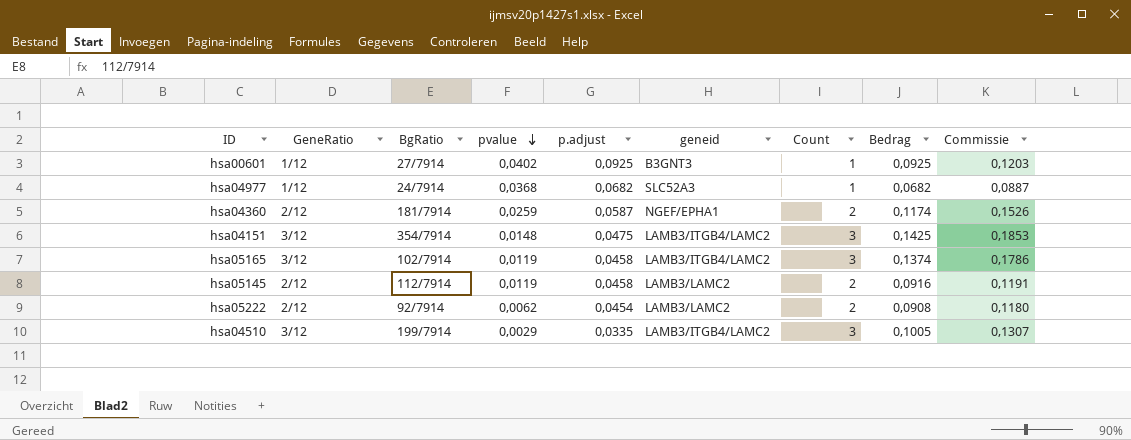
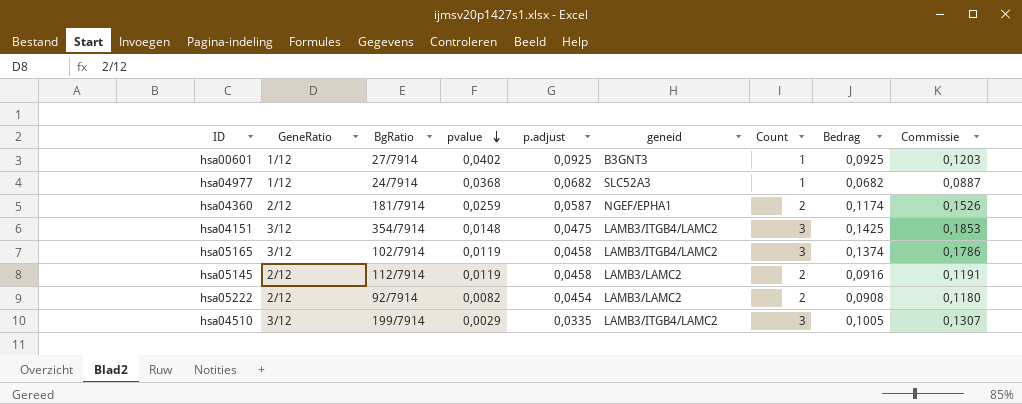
hsa05222 | pvalue: 0,0062 -> 0,0082

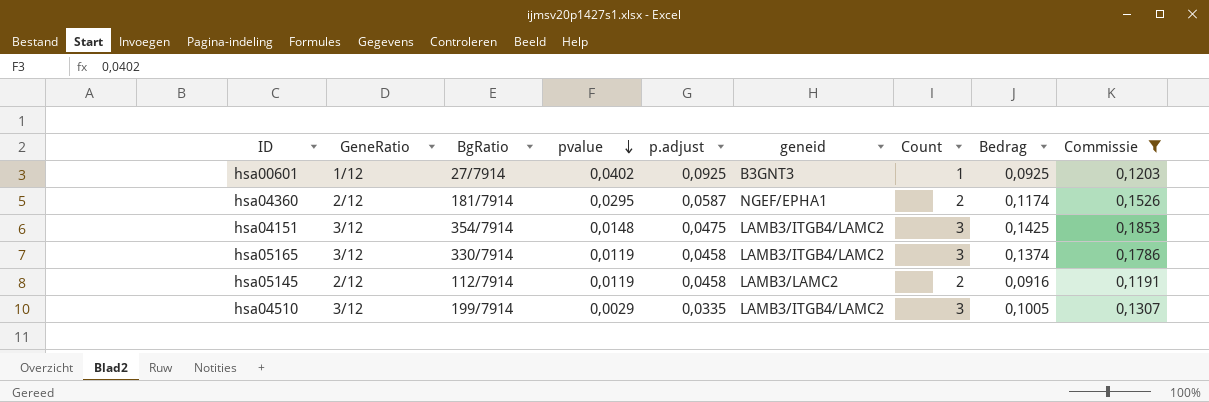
filter: none -> Commissie >= 0,1191
hsa04360 | pvalue: 0,0259 -> 0,0295
hsa05165 | BgRatio: 102/7914 -> 330/7914

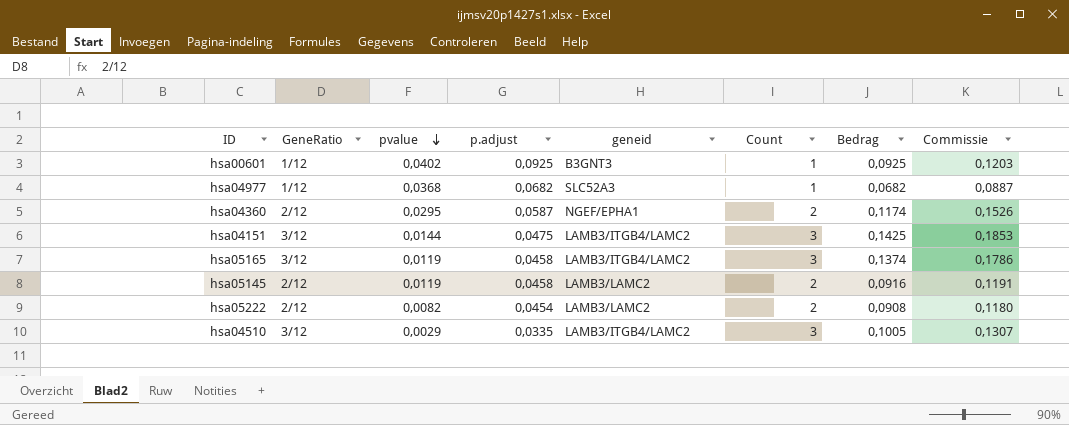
filter: Commissie >= 0,1191 -> none
column BgRatio | position: 3 -> none
hsa04151 | pvalue: 0,0148 -> 0,0144

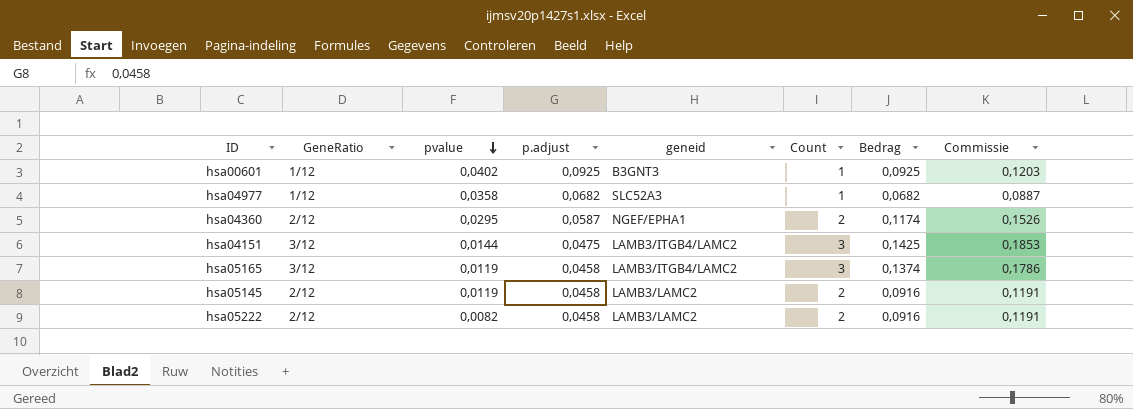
row hsa04510: 3/12 | 0,0029 | 0,0335 | LAMB3/ITGB4/LAMC2 | 3 | 0,1005 | 0,1307 -> none
hsa04977 | pvalue: 0,0368 -> 0,0358
hsa05222 | p.adjust: 0,0454 -> 0,0458
hsa05222 | Bedrag: 0,0908 -> 0,0916
hsa05222 | Commissie: 0,1180 -> 0,1191

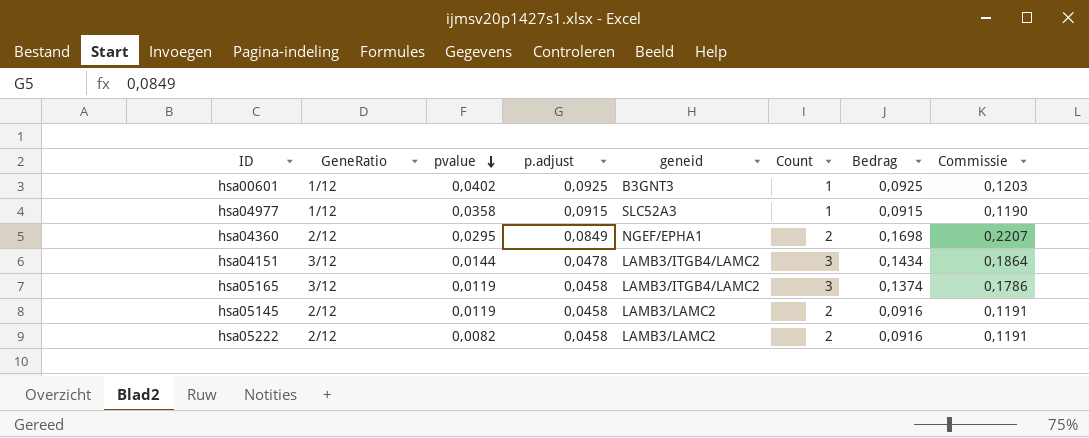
hsa04977 | p.adjust: 0,0682 -> 0,0915
hsa04977 | Bedrag: 0,0682 -> 0,0915
hsa04977 | Commissie: 0,0887 -> 0,1190
hsa04360 | p.adjust: 0,0587 -> 0,0849
hsa04360 | Bedrag: 0,1174 -> 0,1698
hsa04360 | Commissie: 0,1526 -> 0,2207
hsa04151 | p.adjust: 0,0475 -> 0,0478
hsa04151 | Bedrag: 0,1425 -> 0,1434
hsa04151 | Commissie: 0,1853 -> 0,1864

